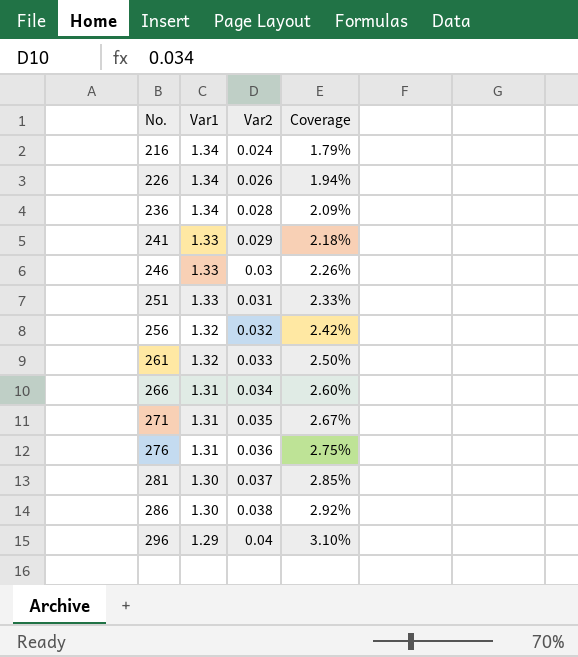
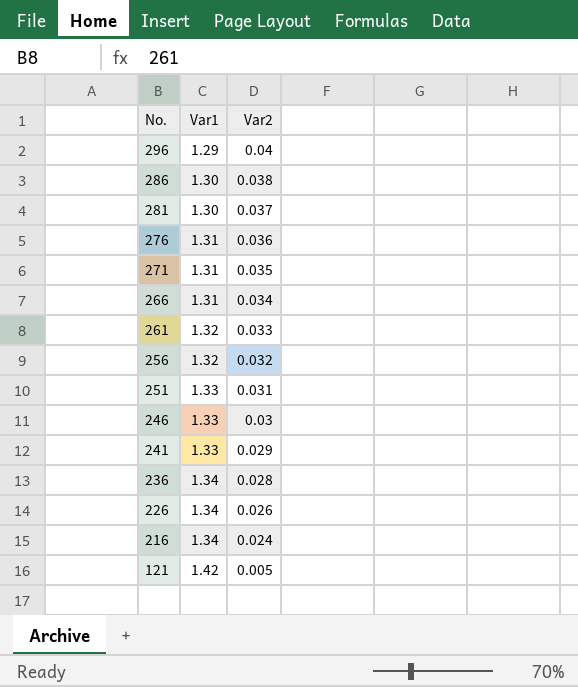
row order: No. ascending -> No. descending
column Coverage | formula: [Var2] / [Var1] -> none
row 121: none -> 1.42 | 0.005

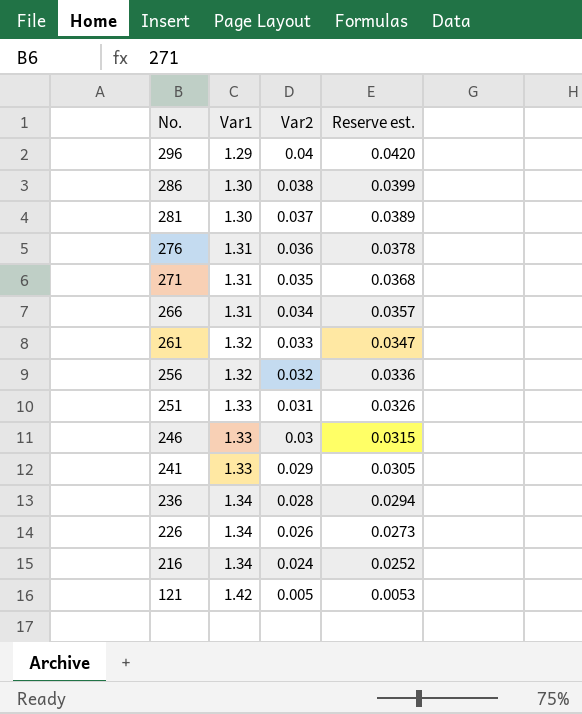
column Reserve est. | formula: none -> [Var2] * 1.05

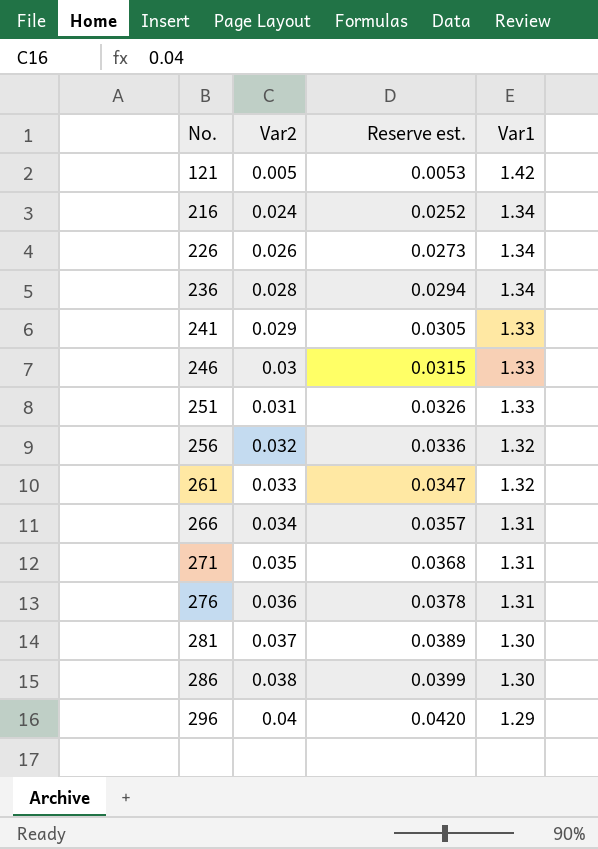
row order: No. descending -> No. ascending
column Var1 | position: 2 -> 4

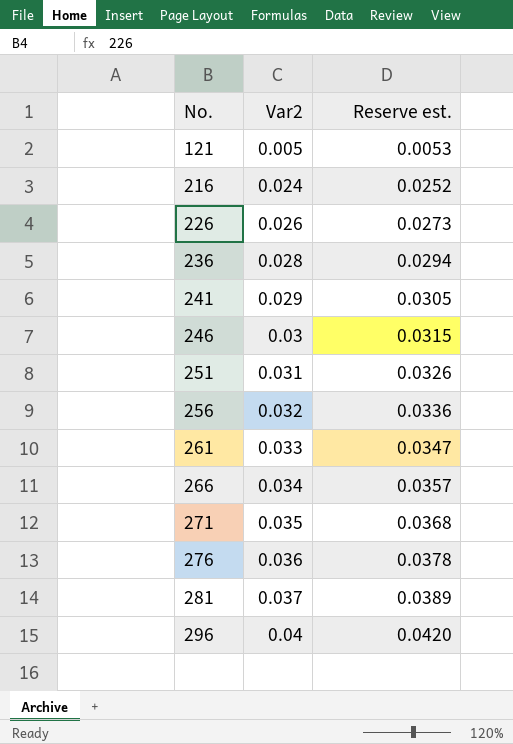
column Var1 | position: 4 -> none
row 286: 0.038 | 0.0399 | 1.30 -> none

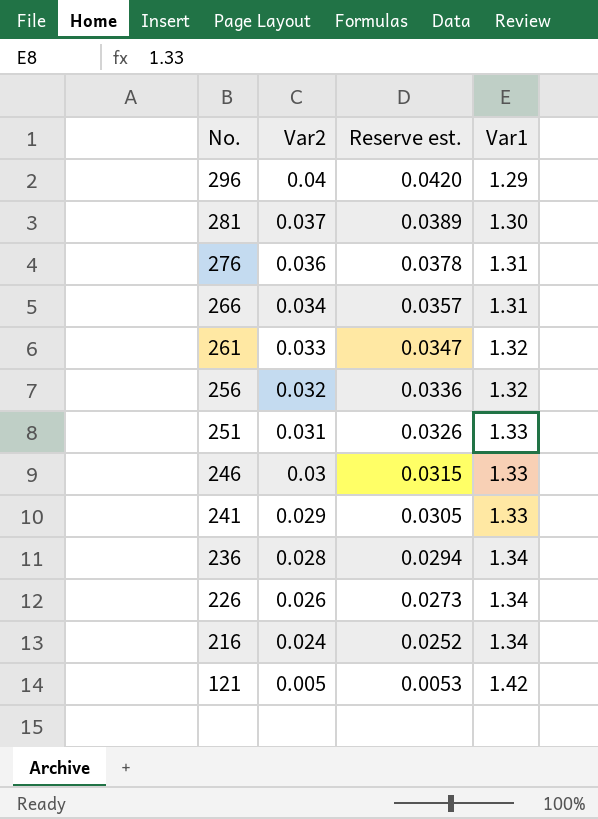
row order: No. ascending -> No. descending
column Var1 | position: none -> 4
row 271: 0.035 | 0.0368 -> none

